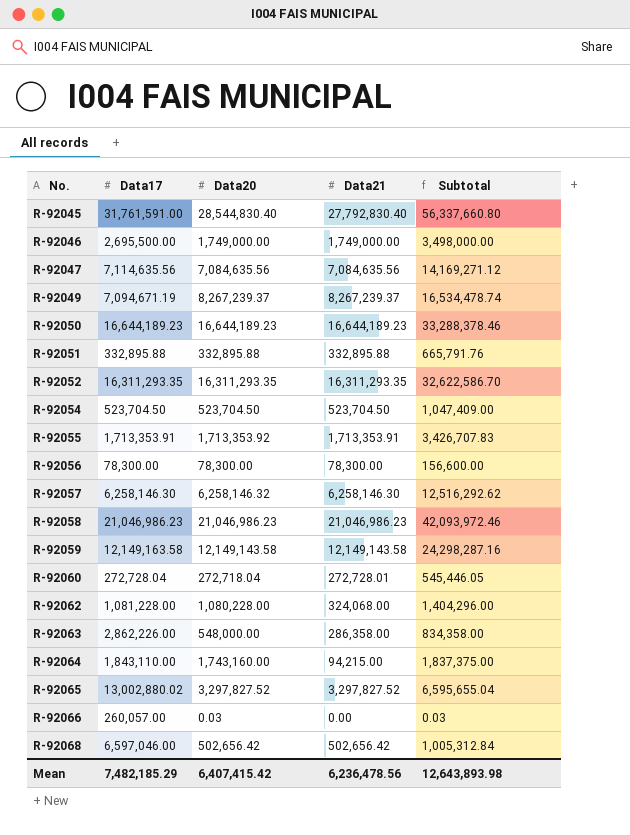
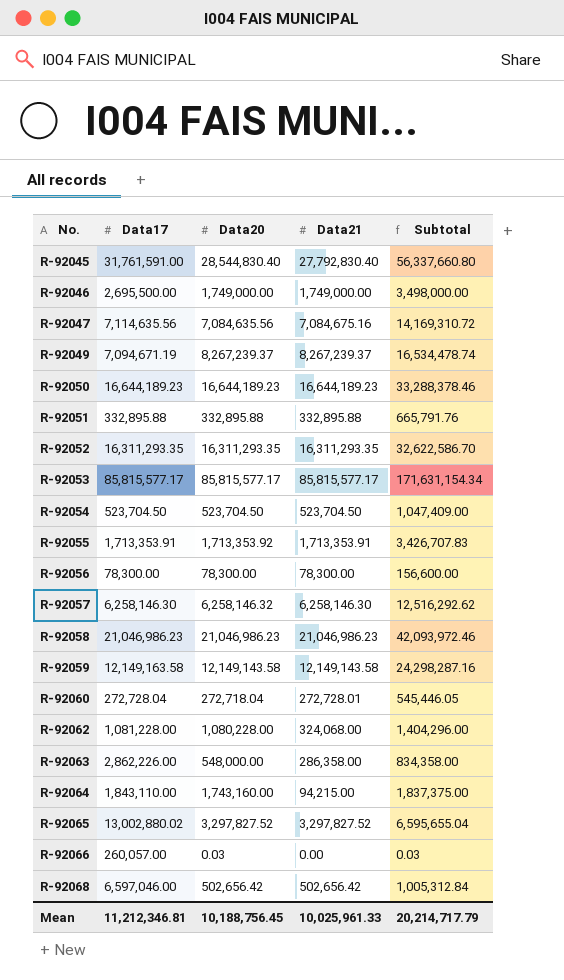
R-92047 | Data21: 7,084,635.56 -> 7,084,675.16
R-92047 | Subtotal: 14,169,271.12 -> 14,169,310.72
row R-92053: none -> 85,815,577.17 | 85,815,577.17 | 85,815,577.17 | 171,631,154.34
Mean | Data17: 7,482,185.29 -> 11,212,346.81
Mean | Data20: 6,407,415.42 -> 10,188,756.45
Mean | Data21: 6,236,478.56 -> 10,025,961.33
Mean | Subtotal: 12,643,893.98 -> 20,214,717.79

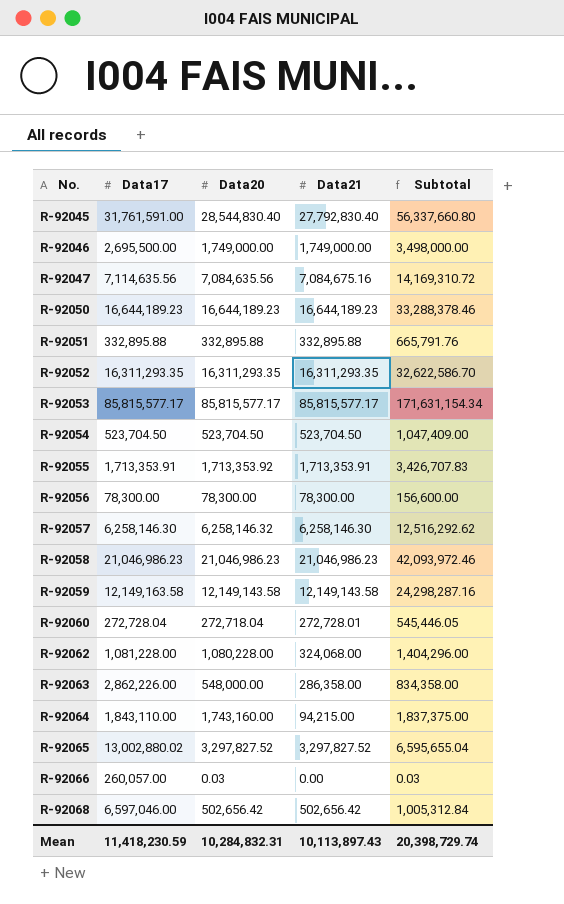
row R-92049: 7,094,671.19 | 8,267,239.37 | 8,267,239.37 | 16,534,478.74 -> none
Mean | Data17: 11,212,346.81 -> 11,418,230.59
Mean | Data20: 10,188,756.45 -> 10,284,832.31
Mean | Data21: 10,025,961.33 -> 10,113,897.43
Mean | Subtotal: 20,214,717.79 -> 20,398,729.74

